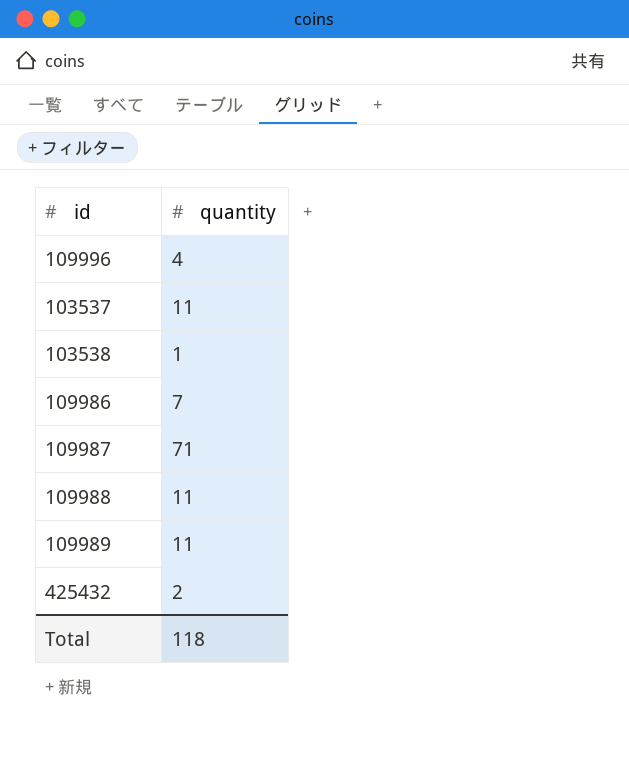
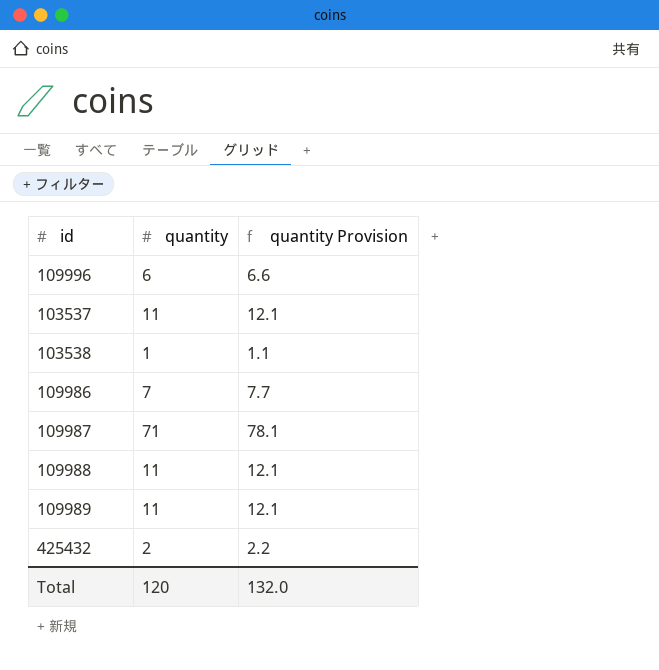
column quantity Provision | formula: none -> [quantity] * 1.1
109996 | quantity: 4 -> 6
Total | quantity: 118 -> 120

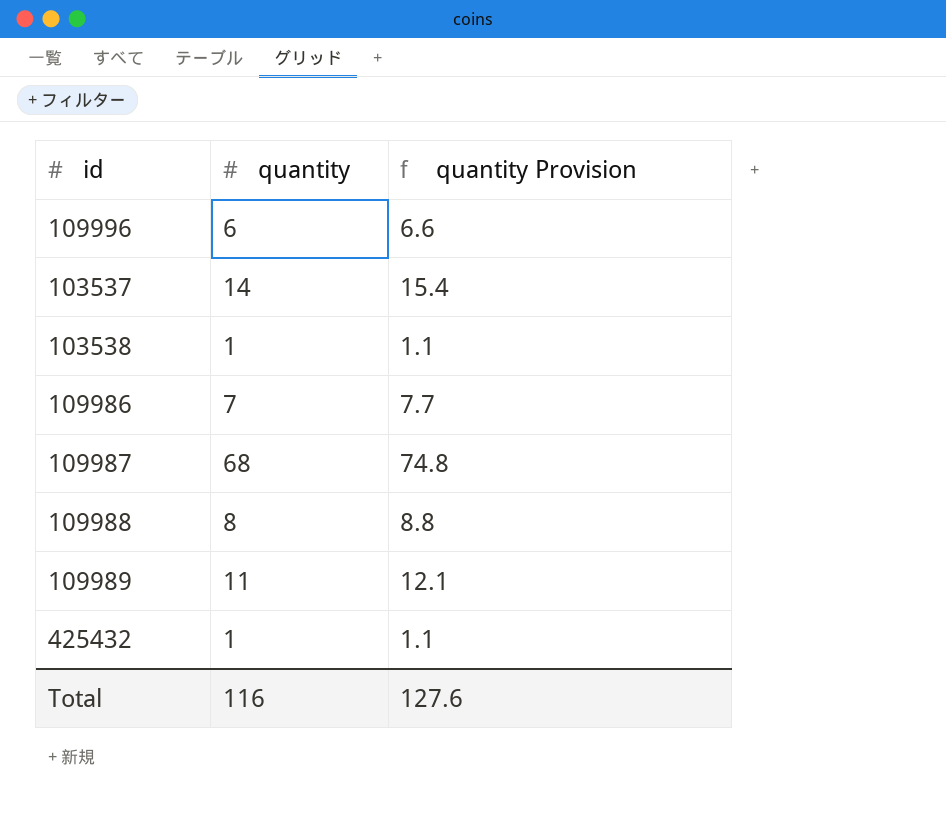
103537 | quantity: 11 -> 14
103537 | quantity Provision: 12.1 -> 15.4
109987 | quantity: 71 -> 68
109987 | quantity Provision: 78.1 -> 74.8
109988 | quantity: 11 -> 8
109988 | quantity Provision: 12.1 -> 8.8
425432 | quantity: 2 -> 1
425432 | quantity Provision: 2.2 -> 1.1
Total | quantity: 120 -> 116
Total | quantity Provision: 132.0 -> 127.6

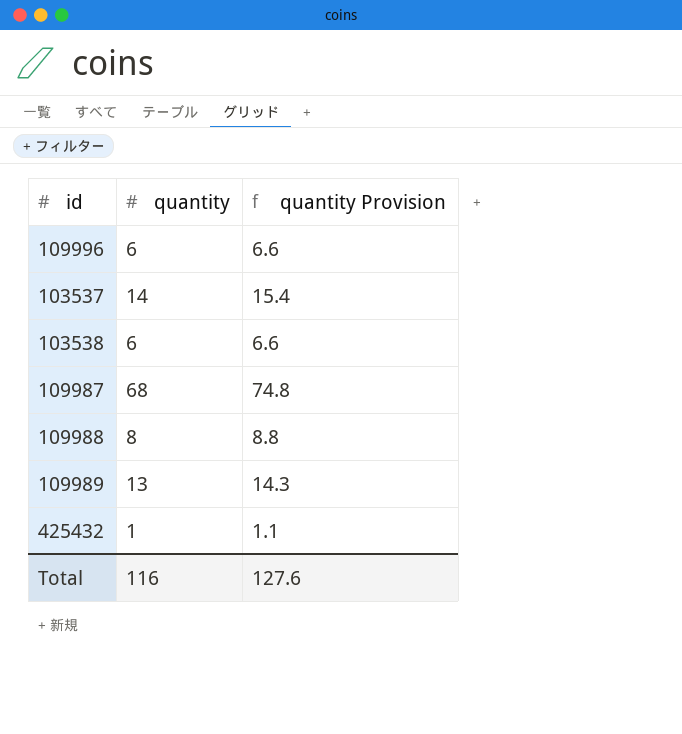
row 109986: 7 | 7.7 -> none
103538 | quantity: 1 -> 6
103538 | quantity Provision: 1.1 -> 6.6
109989 | quantity: 11 -> 13
109989 | quantity Provision: 12.1 -> 14.3

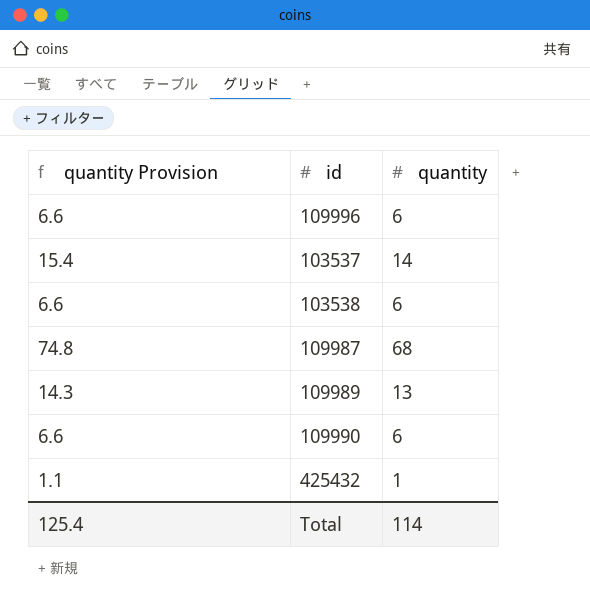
column quantity Provision | position: 3 -> 1
row 109988: 8 | 8.8 -> none
row 109990: none -> 6.6 | 6
Total | quantity Provision: 127.6 -> 125.4
Total | quantity: 116 -> 114

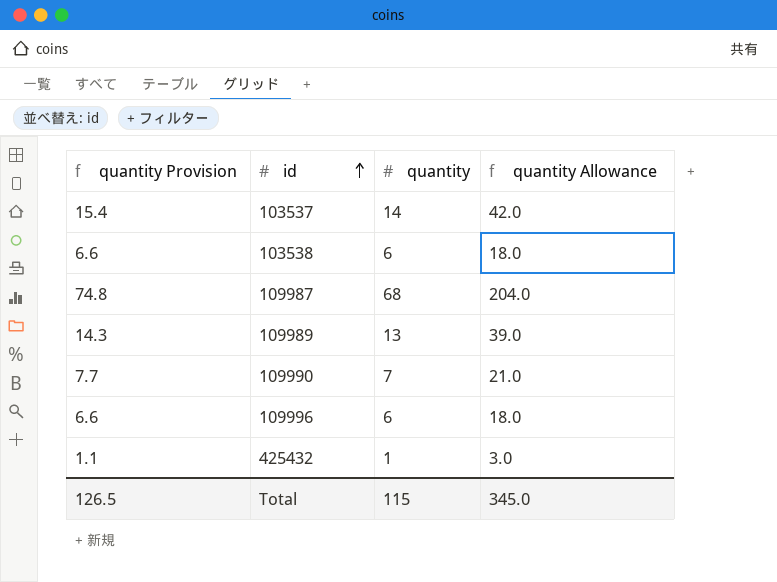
row order: none -> id ascending
column quantity Allowance | formula: none -> [quantity] * 3
109990 | quantity Provision: 6.6 -> 7.7
109990 | quantity: 6 -> 7
Total | quantity Provision: 125.4 -> 126.5
Total | quantity: 114 -> 115

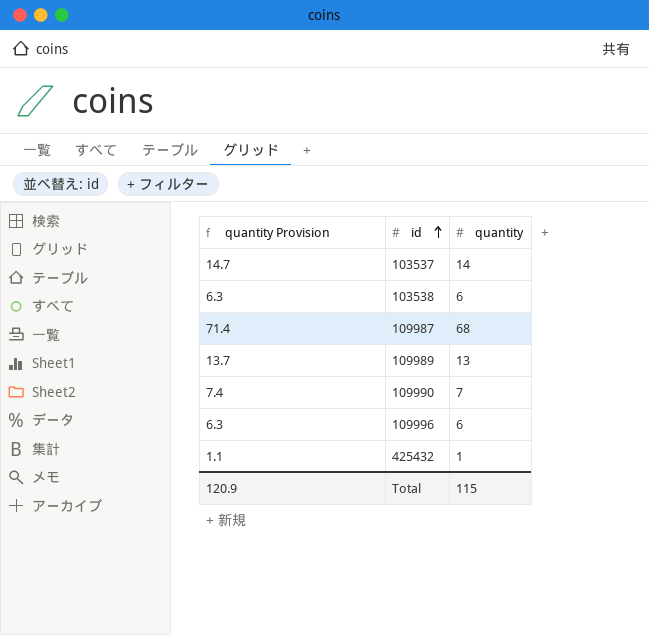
column quantity Allowance | formula: [quantity] * 3 -> none
column quantity Provision | formula: [quantity] * 1.1 -> [quantity] * 1.05
Total | quantity Provision: 126.5 -> 120.9

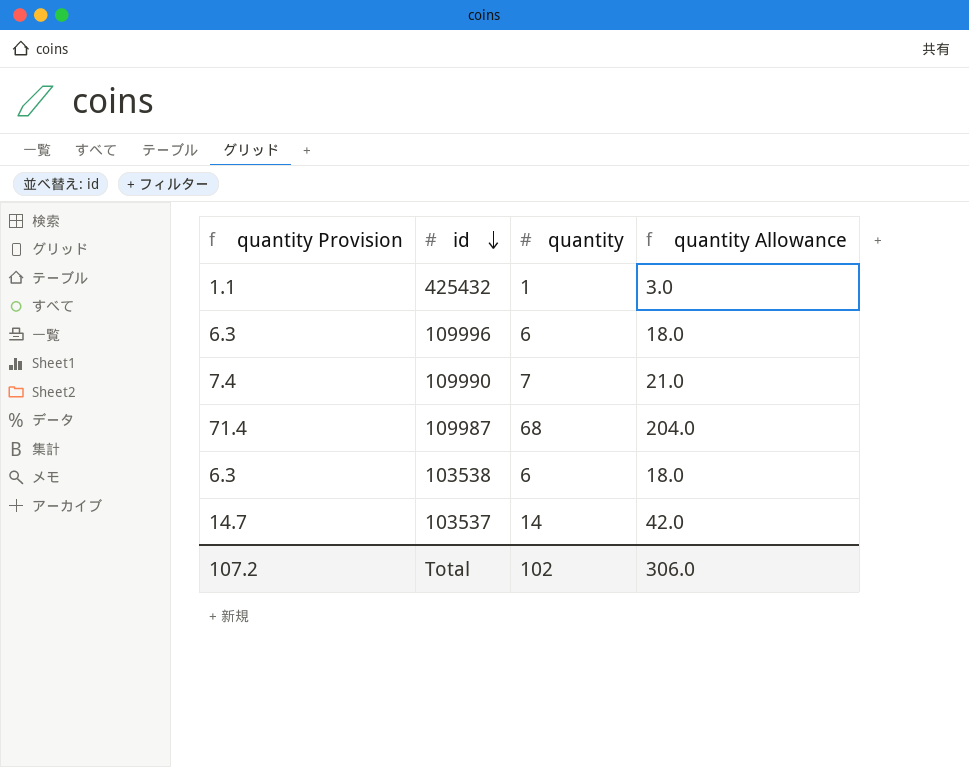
row order: id ascending -> id descending
column quantity Allowance | formula: none -> [quantity] * 3
row 109989: 13.7 | 13 -> none
Total | quantity Provision: 120.9 -> 107.2
Total | quantity: 115 -> 102

